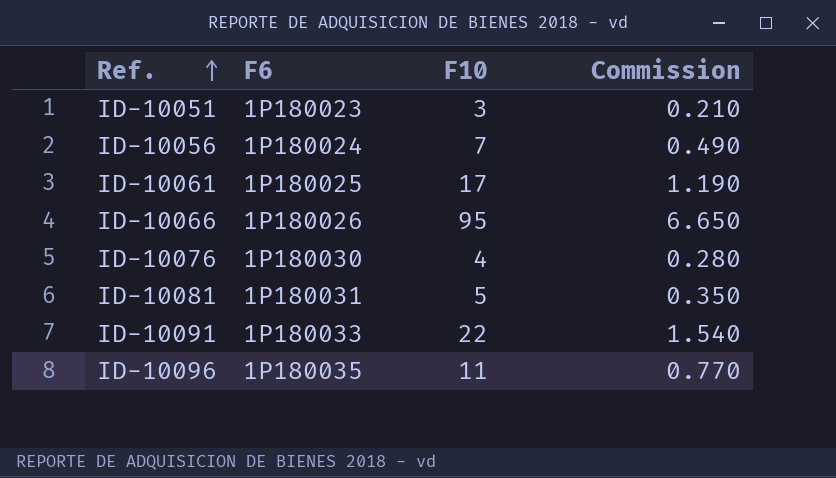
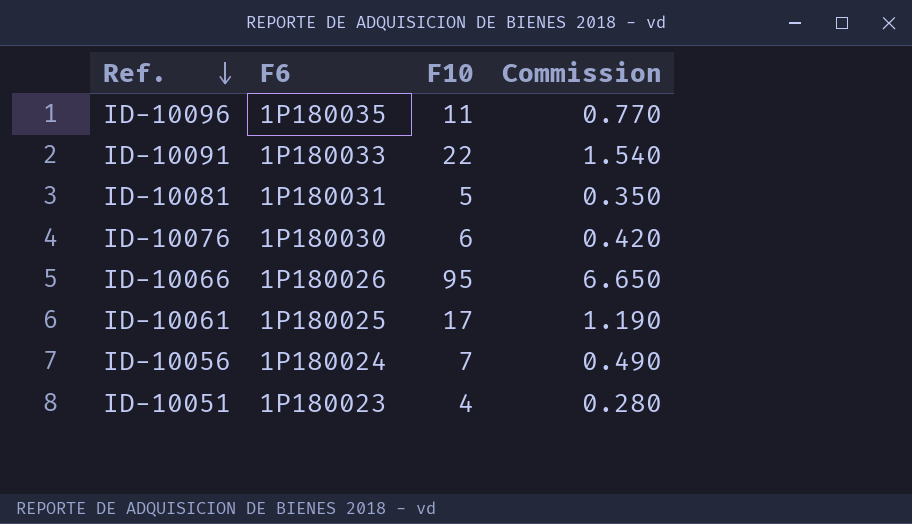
row order: Ref. ascending -> Ref. descending
ID-10076 | F10: 4 -> 6
ID-10076 | Commission: 0.280 -> 0.420
ID-10051 | F10: 3 -> 4
ID-10051 | Commission: 0.210 -> 0.280

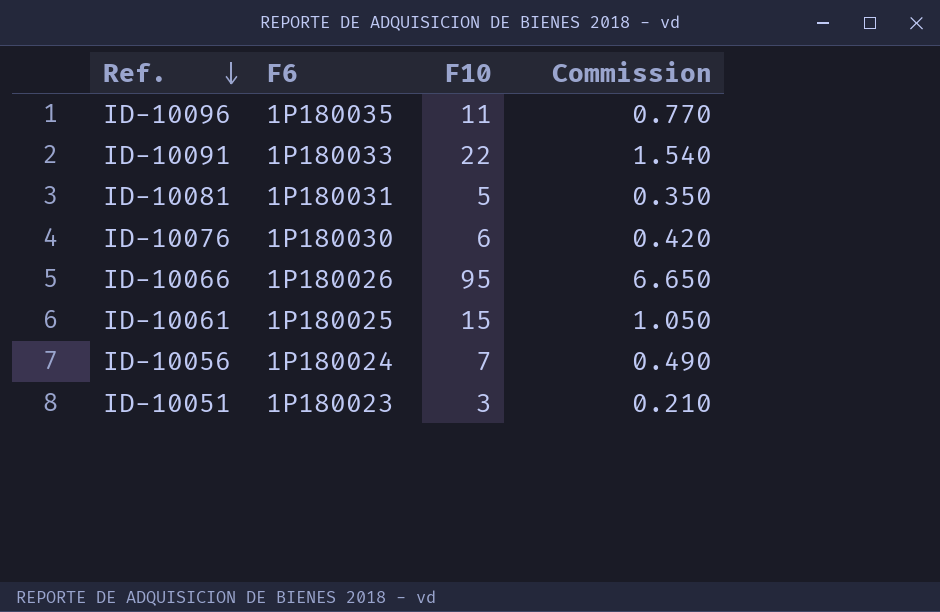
ID-10061 | F10: 17 -> 15
ID-10061 | Commission: 1.190 -> 1.050
ID-10051 | F10: 4 -> 3
ID-10051 | Commission: 0.280 -> 0.210

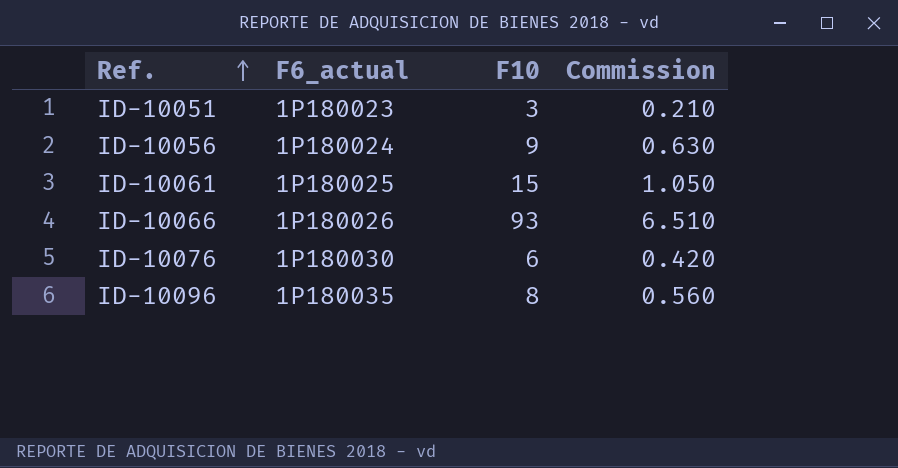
row order: Ref. descending -> Ref. ascending
column name: F6 -> F6_actual
row ID-10091: 1P180033 | 22 | 1.540 -> none
row ID-10081: 1P180031 | 5 | 0.350 -> none
ID-10056 | F10: 7 -> 9
ID-10056 | Commission: 0.490 -> 0.630
ID-10066 | F10: 95 -> 93
ID-10066 | Commission: 6.650 -> 6.510
ID-10096 | F10: 11 -> 8
ID-10096 | Commission: 0.770 -> 0.560

